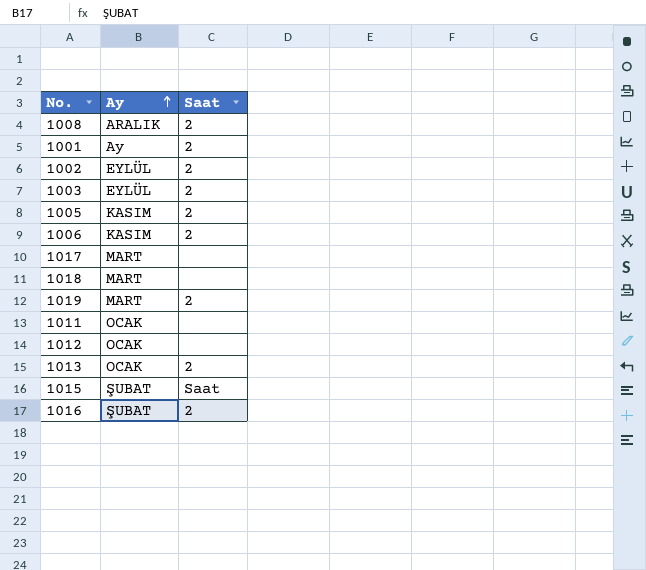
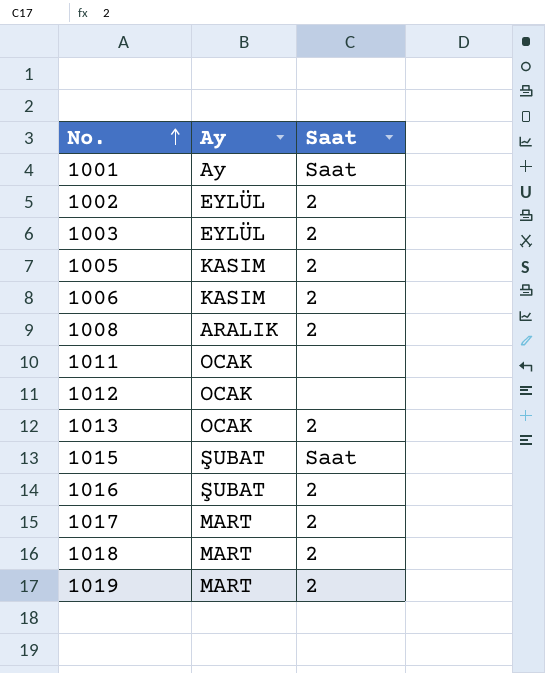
row order: Ay ascending -> No. ascending
1001 | Saat: 2 -> Saat
1017 | Saat: none -> 2
1018 | Saat: none -> 2

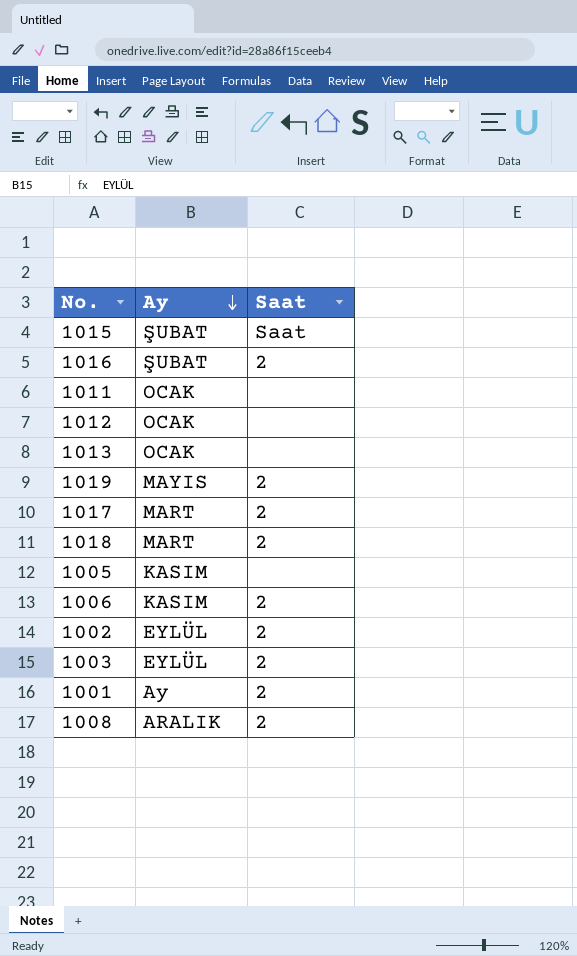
row order: No. ascending -> Ay descending
1013 | Saat: 2 -> none
1019 | Ay: MART -> MAYIS
1005 | Saat: 2 -> none
1001 | Saat: Saat -> 2

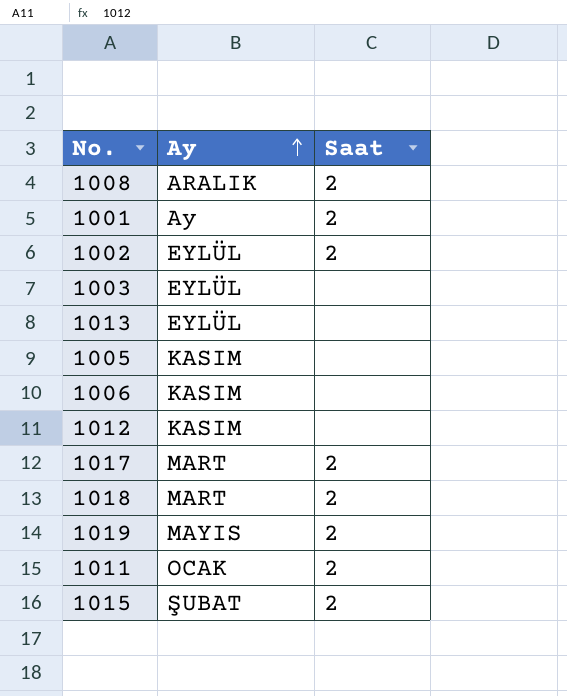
row order: Ay descending -> Ay ascending
row 1016: ŞUBAT | 2 -> none
1003 | Saat: 2 -> none
1013 | Ay: OCAK -> EYLÜL
1006 | Saat: 2 -> none
1012 | Ay: OCAK -> KASIM
1011 | Saat: none -> 2
1015 | Saat: Saat -> 2

